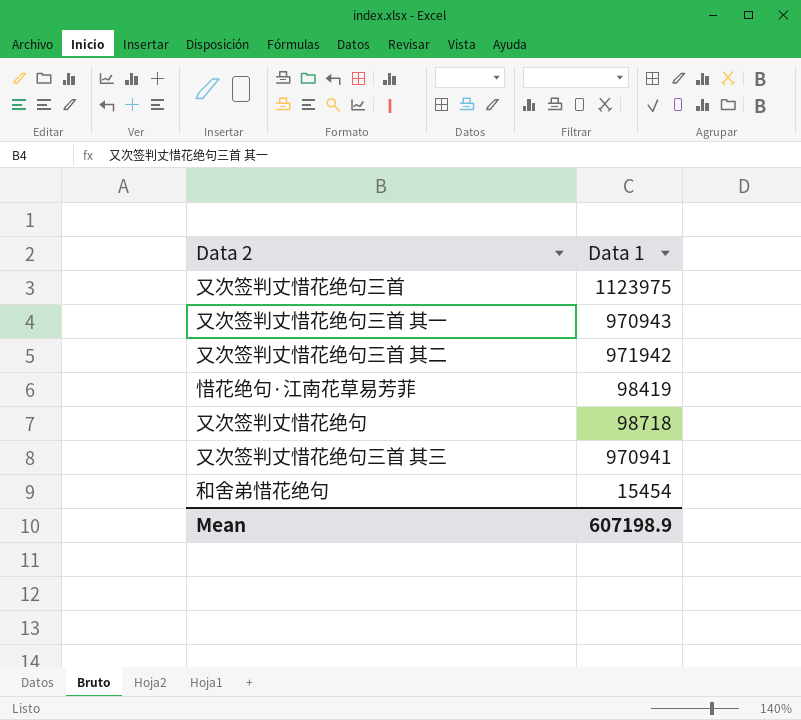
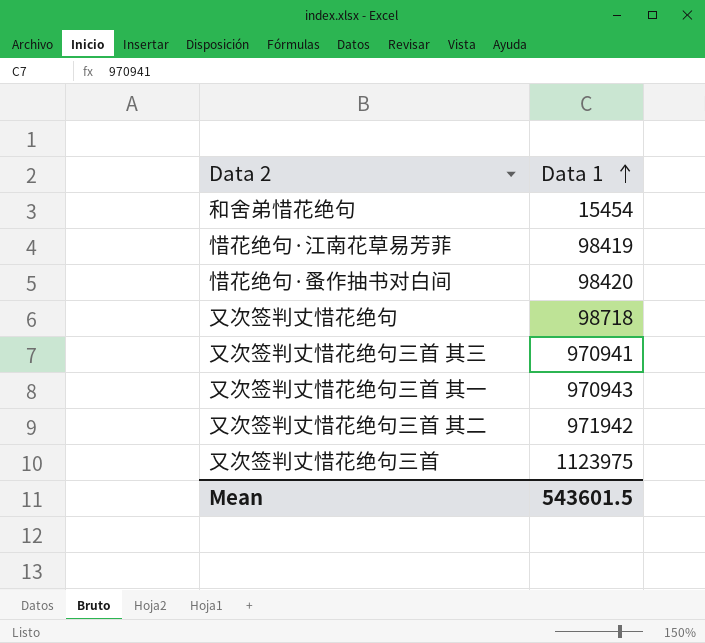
row order: none -> Data 1 ascending
row 惜花绝句·蚤作抽书对白间: none -> 98420
Mean | Data 1: 607198.9 -> 543601.5

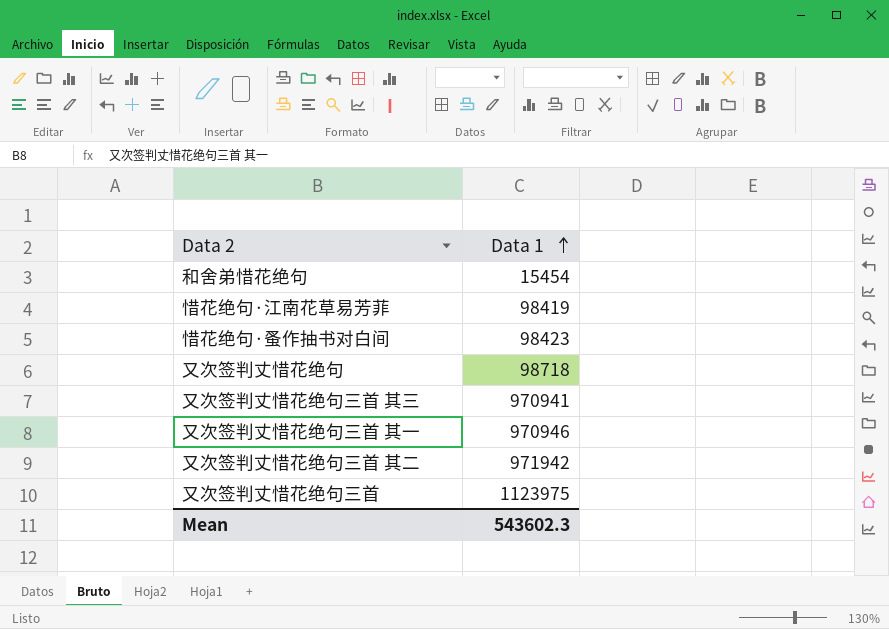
惜花绝句·蚤作抽书对白间 | Data 1: 98420 -> 98423
又次签判丈惜花绝句三首 其一 | Data 1: 970943 -> 970946
Mean | Data 1: 543601.5 -> 543602.3

